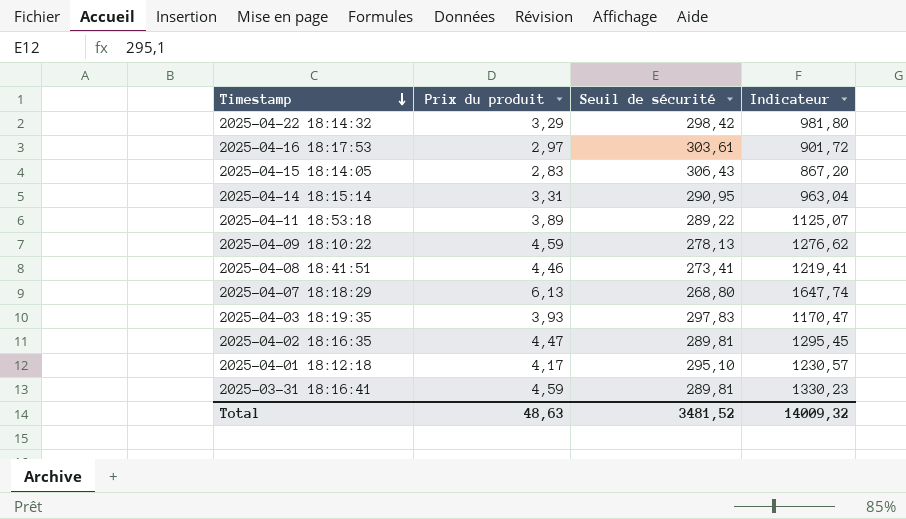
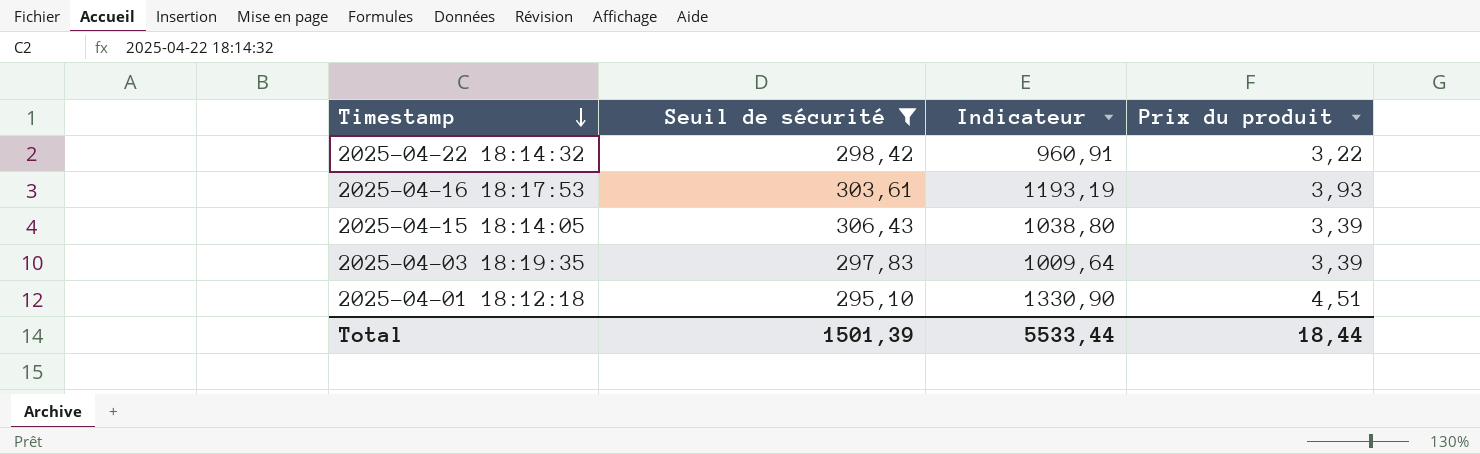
filter: none -> Seuil de sécurité >= 295,10
column Prix du produit | position: 2 -> 4
2025-04-22 18:14:32 | Indicateur: 981,80 -> 960,91
2025-04-22 18:14:32 | Prix du produit: 3,29 -> 3,22
2025-04-16 18:17:53 | Indicateur: 901,72 -> 1193,19
2025-04-16 18:17:53 | Prix du produit: 2,97 -> 3,93
2025-04-15 18:14:05 | Indicateur: 867,20 -> 1038,80
2025-04-15 18:14:05 | Prix du produit: 2,83 -> 3,39
2025-04-03 18:19:35 | Indicateur: 1170,47 -> 1009,64
2025-04-03 18:19:35 | Prix du produit: 3,93 -> 3,39
2025-04-01 18:12:18 | Indicateur: 1230,57 -> 1330,90
2025-04-01 18:12:18 | Prix du produit: 4,17 -> 4,51
Total | Seuil de sécurité: 3481,52 -> 1501,39
Total | Indicateur: 14009,32 -> 5533,44
Total | Prix du produit: 48,63 -> 18,44

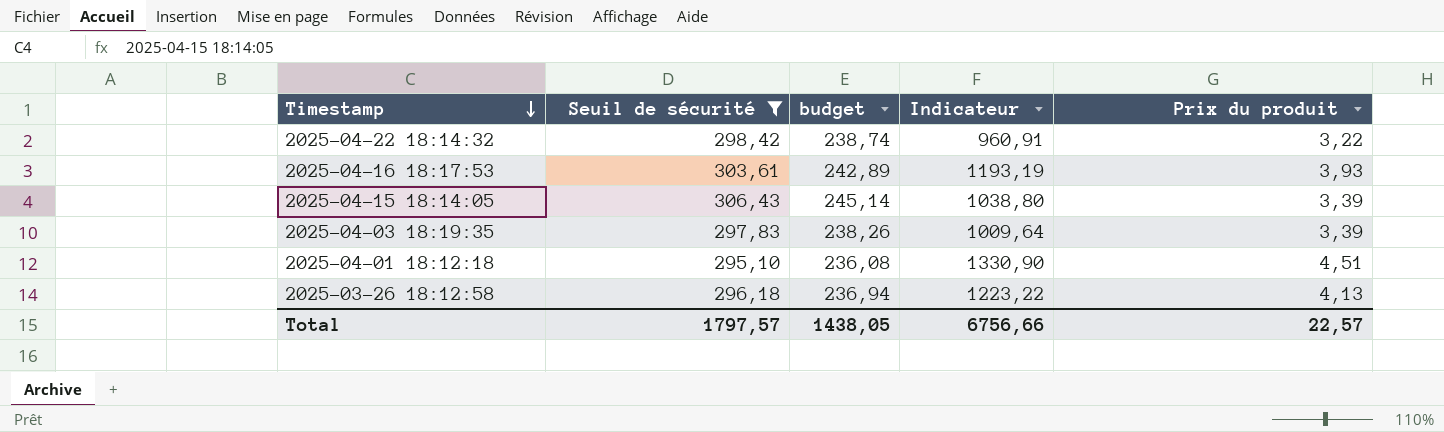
column budget | formula: none -> [Seuil de sécurité] * 0,8
row 2025-03-26 18:12:58: none -> 296,18 | 236,94 | 1223,22 | 4,13
Total | Seuil de sécurité: 1501,39 -> 1797,57
Total | Indicateur: 5533,44 -> 6756,66
Total | Prix du produit: 18,44 -> 22,57

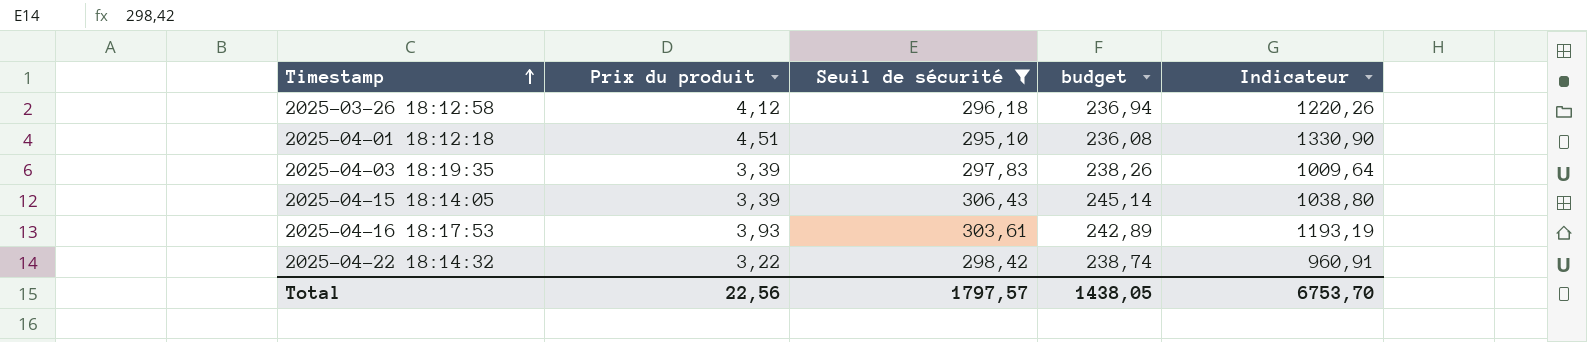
row order: Timestamp descending -> Timestamp ascending
column Prix du produit | position: 5 -> 2
2025-03-26 18:12:58 | Prix du produit: 4,13 -> 4,12
2025-03-26 18:12:58 | Indicateur: 1223,22 -> 1220,26
Total | Prix du produit: 22,57 -> 22,56
Total | Indicateur: 6756,66 -> 6753,70

